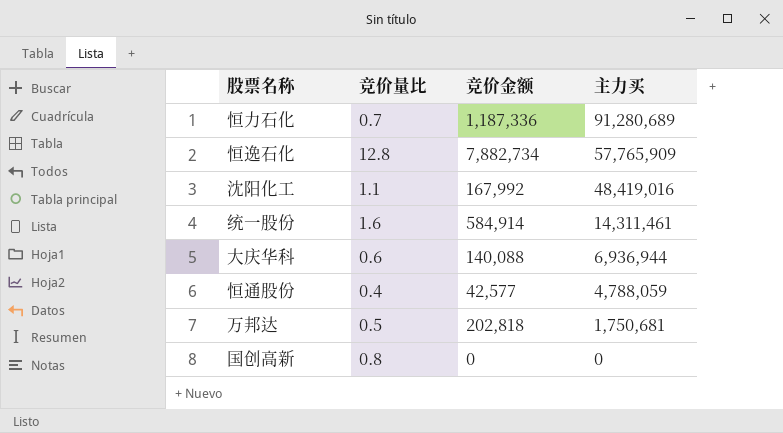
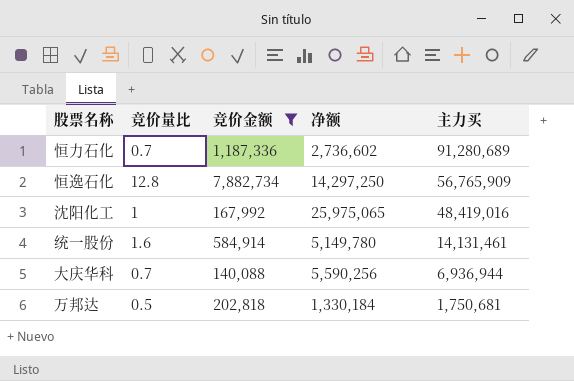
filter: none -> 竞价金额 >= 140,088
column 净额 | position: none -> 4
恒逸石化 | 主力买: 57,765,909 -> 56,765,909
沈阳化工 | 竞价量比: 1.1 -> 1
统一股份 | 主力买: 14,311,461 -> 14,131,461
大庆华科 | 竞价量比: 0.6 -> 0.7

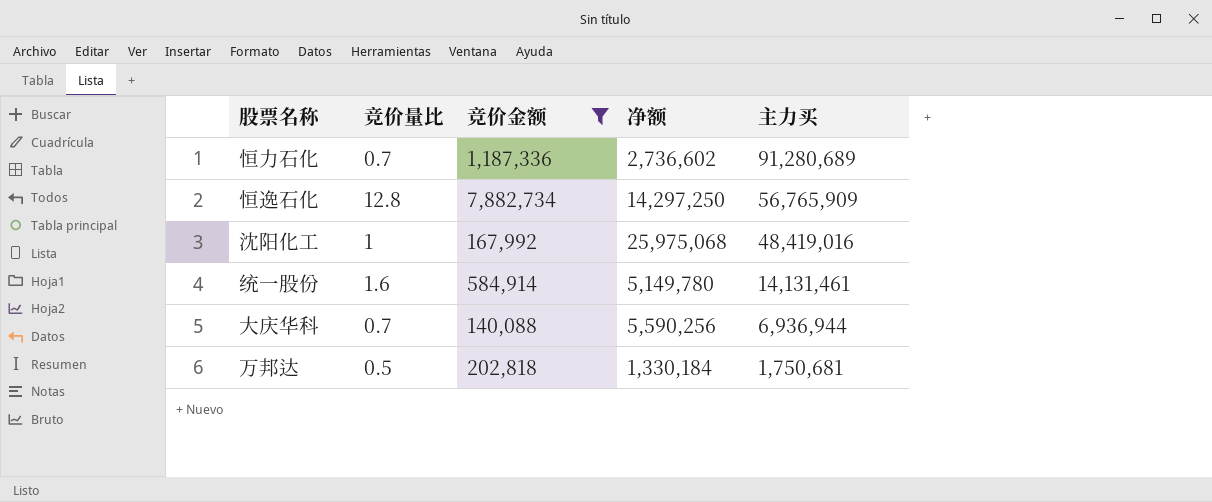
沈阳化工 | 净额: 25,975,065 -> 25,975,068

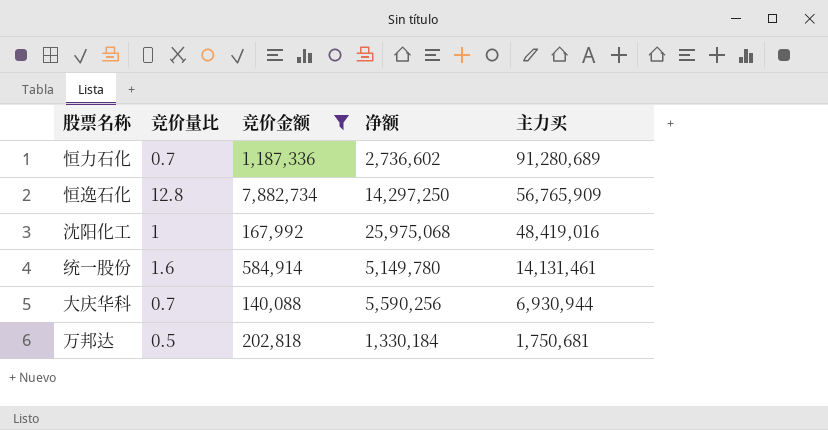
大庆华科 | 主力买: 6,936,944 -> 6,930,944

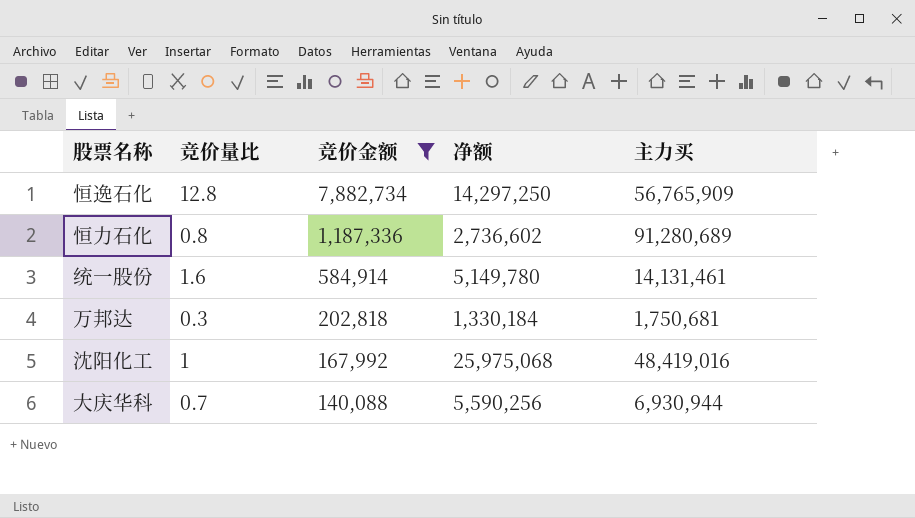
row order: 主力买 descending -> 竞价金额 descending
恒力石化 | 竞价量比: 0.7 -> 0.8
万邦达 | 竞价量比: 0.5 -> 0.3

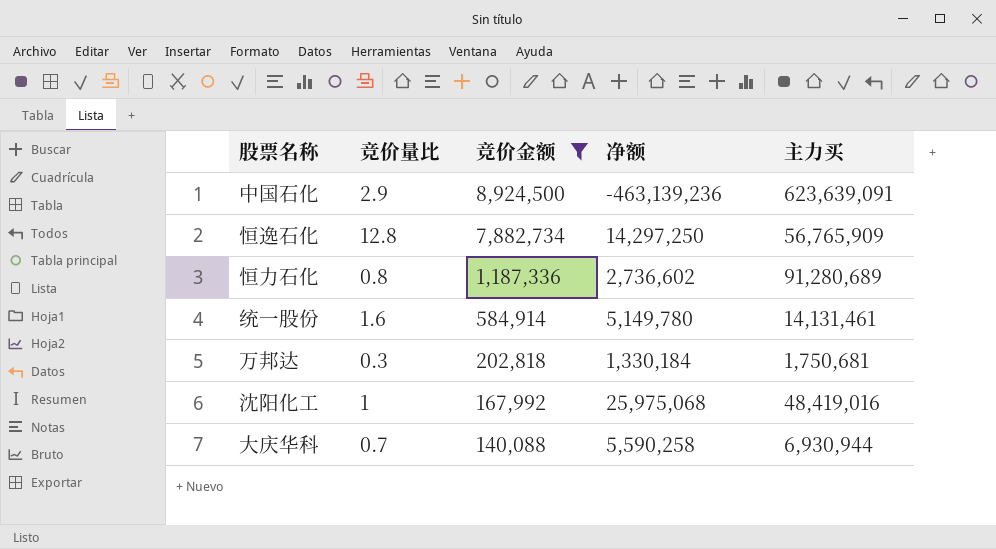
row 中国石化: none -> 2.9 | 8,924,500 | -463,139,236 | 623,639,091
大庆华科 | 净额: 5,590,256 -> 5,590,258

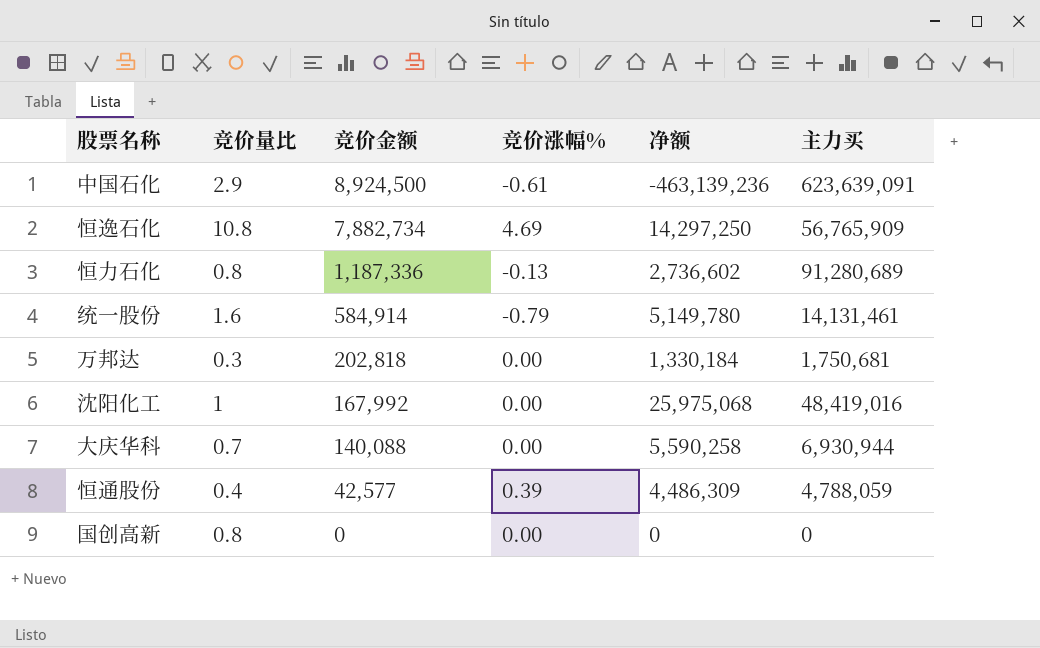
filter: 竞价金额 >= 140,088 -> none
column 竞价涨幅% | position: none -> 4
恒逸石化 | 竞价量比: 12.8 -> 10.8

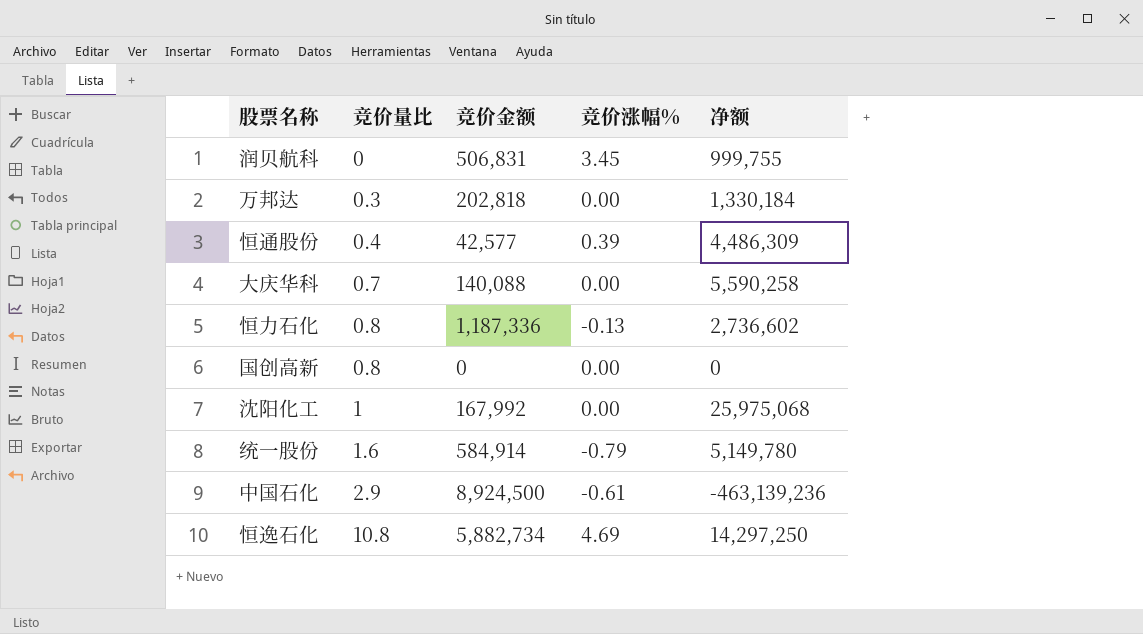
row order: 竞价金额 descending -> 竞价量比 ascending
column 主力买 | position: 6 -> none
row 润贝航科: none -> 0 | 506,831 | 3.45 | 999,755
恒逸石化 | 竞价金额: 7,882,734 -> 5,882,734

